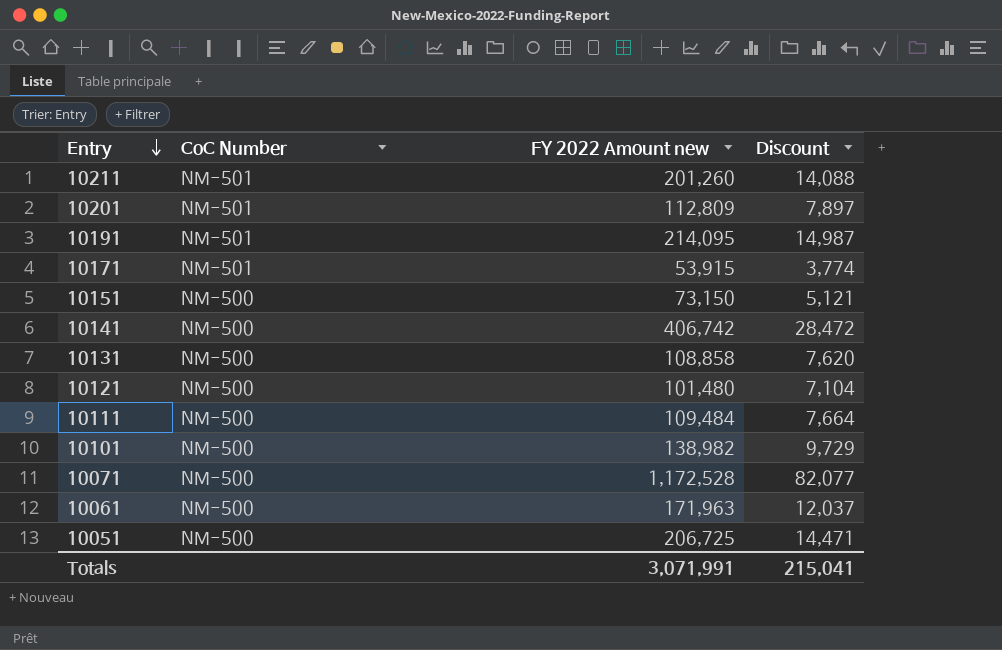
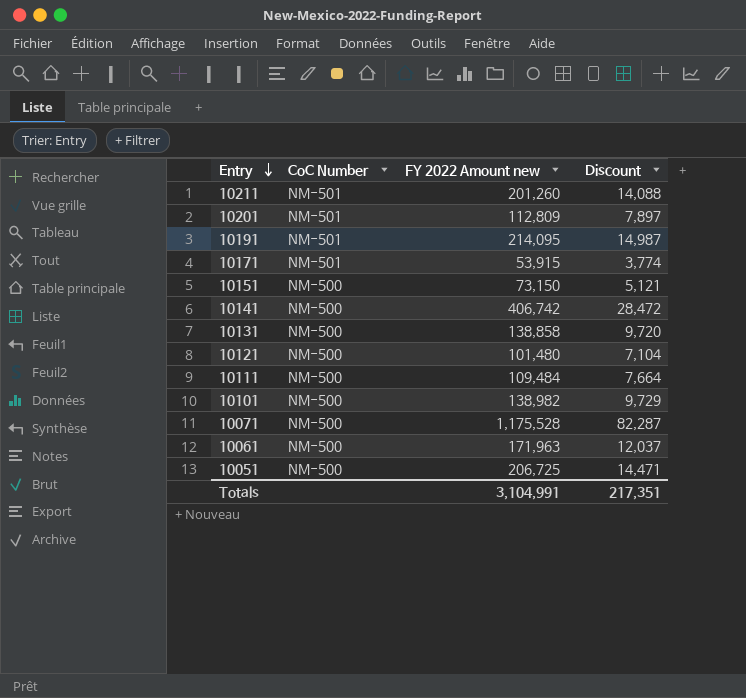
10131 | FY 2022 Amount new: 108,858 -> 138,858
10131 | Discount: 7,620 -> 9,720
10071 | FY 2022 Amount new: 1,172,528 -> 1,175,528
10071 | Discount: 82,077 -> 82,287
Totals | FY 2022 Amount new: 3,071,991 -> 3,104,991
Totals | Discount: 215,041 -> 217,351

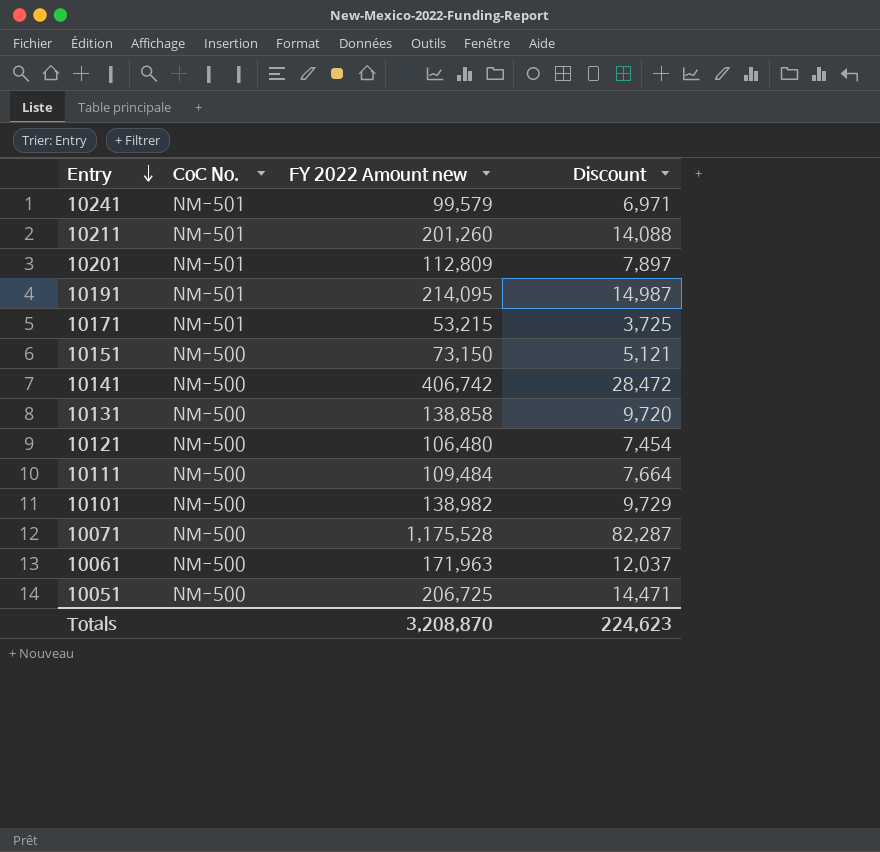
column name: CoC Number -> CoC No.
row 10241: none -> NM-501 | 99,579 | 6,971
10171 | FY 2022 Amount new: 53,915 -> 53,215
10171 | Discount: 3,774 -> 3,725
10121 | FY 2022 Amount new: 101,480 -> 106,480
10121 | Discount: 7,104 -> 7,454
Totals | FY 2022 Amount new: 3,104,991 -> 3,208,870
Totals | Discount: 217,351 -> 224,623

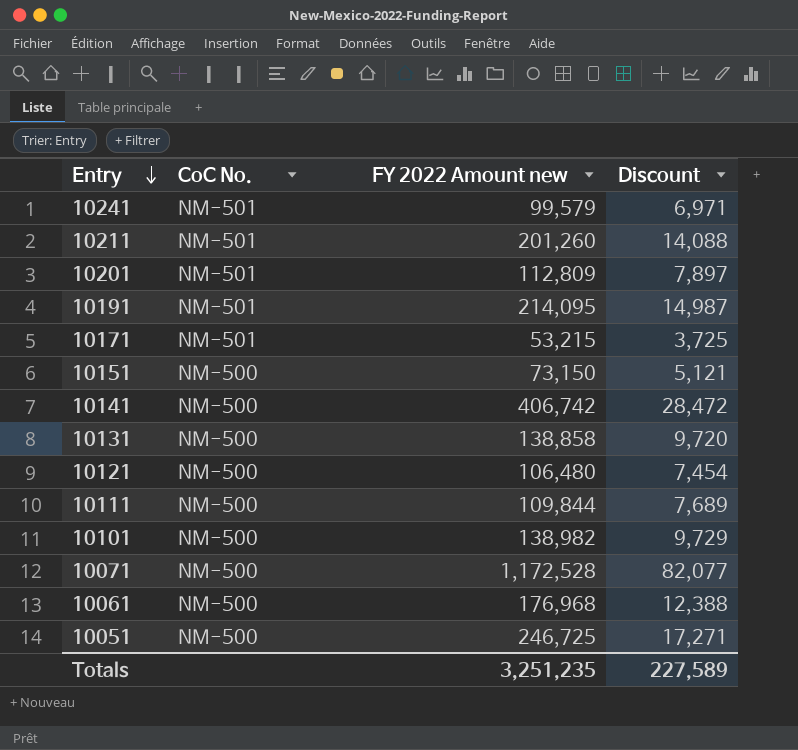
10111 | FY 2022 Amount new: 109,484 -> 109,844
10111 | Discount: 7,664 -> 7,689
10071 | FY 2022 Amount new: 1,175,528 -> 1,172,528
10071 | Discount: 82,287 -> 82,077
10061 | FY 2022 Amount new: 171,963 -> 176,968
10061 | Discount: 12,037 -> 12,388
10051 | FY 2022 Amount new: 206,725 -> 246,725
10051 | Discount: 14,471 -> 17,271
Totals | FY 2022 Amount new: 3,208,870 -> 3,251,235
Totals | Discount: 224,623 -> 227,589

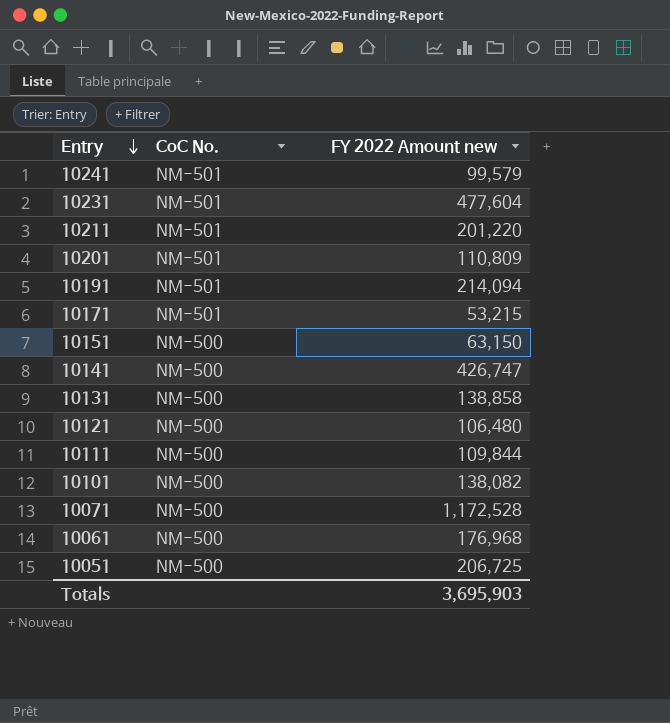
column Discount | formula: [FY 2022 Amount new] * 0.07 -> none
row 10231: none -> NM-501 | 477,604
10211 | FY 2022 Amount new: 201,260 -> 201,220
10201 | FY 2022 Amount new: 112,809 -> 110,809
10191 | FY 2022 Amount new: 214,095 -> 214,094
10151 | FY 2022 Amount new: 73,150 -> 63,150
10141 | FY 2022 Amount new: 406,742 -> 426,747
10101 | FY 2022 Amount new: 138,982 -> 138,082
10051 | FY 2022 Amount new: 246,725 -> 206,725
Totals | FY 2022 Amount new: 3,251,235 -> 3,695,903

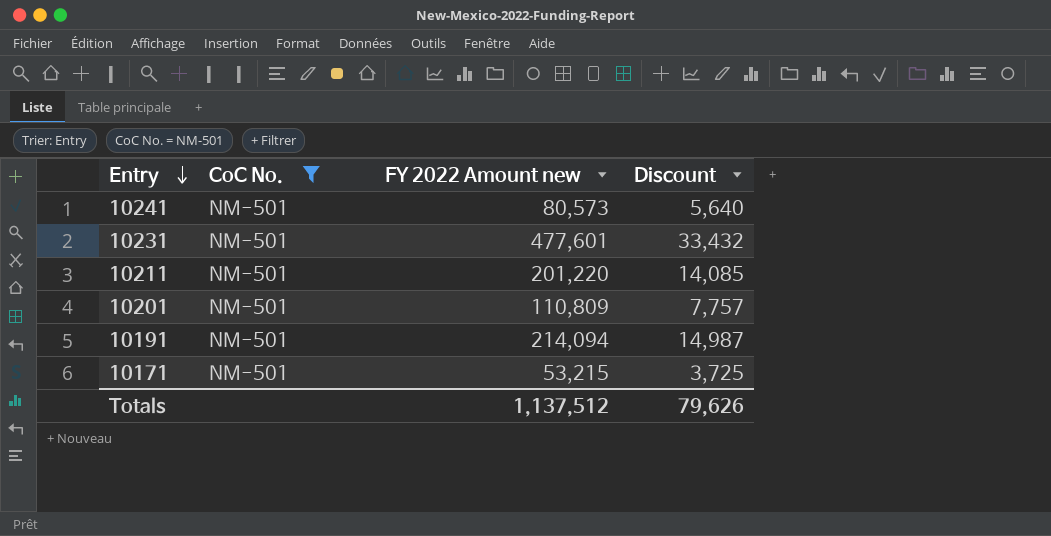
filter: none -> CoC No. = NM-501
column Discount | formula: none -> [FY 2022 Amount new] * 0.07
10241 | FY 2022 Amount new: 99,579 -> 80,573
10231 | FY 2022 Amount new: 477,604 -> 477,601
Totals | FY 2022 Amount new: 3,695,903 -> 1,137,512

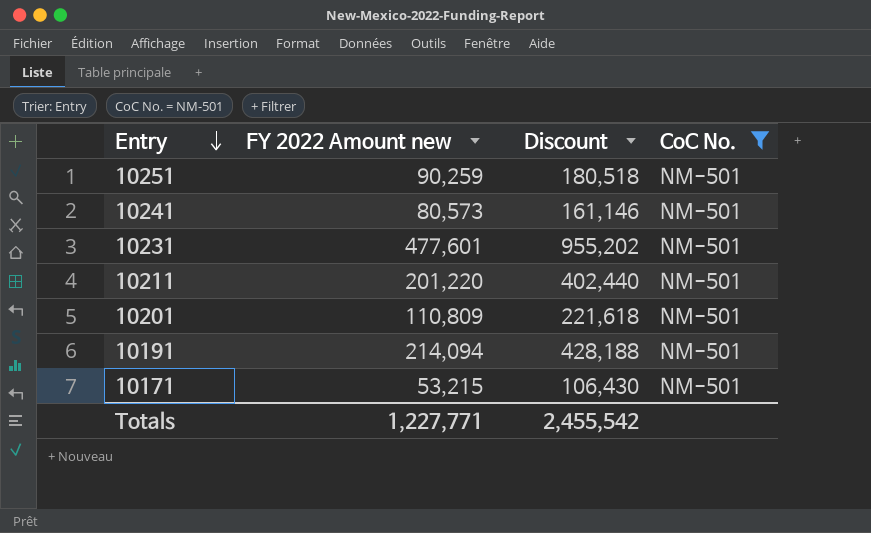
column Discount | formula: [FY 2022 Amount new] * 0.07 -> [FY 2022 Amount new] * 2
column CoC No. | position: 2 -> 4
row 10251: none -> 90,259 | 180,518 | NM-501
Totals | FY 2022 Amount new: 1,137,512 -> 1,227,771
Totals | Discount: 79,626 -> 2,455,542

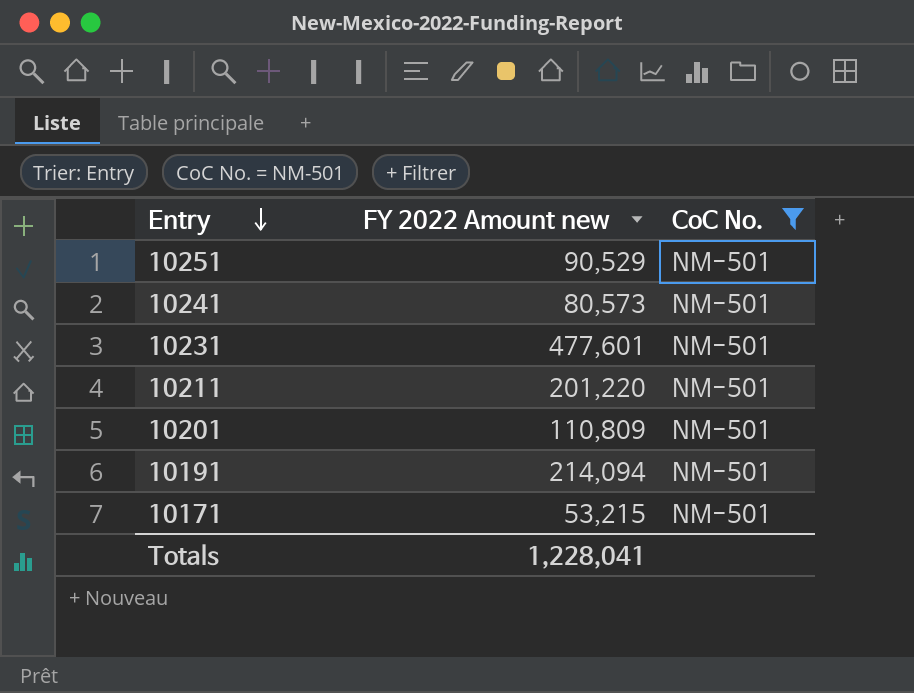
column Discount | formula: [FY 2022 Amount new] * 2 -> none
10251 | FY 2022 Amount new: 90,259 -> 90,529
Totals | FY 2022 Amount new: 1,227,771 -> 1,228,041

